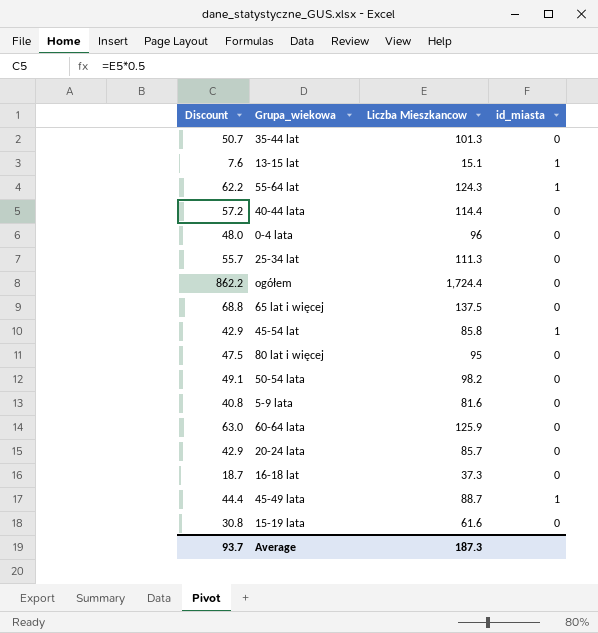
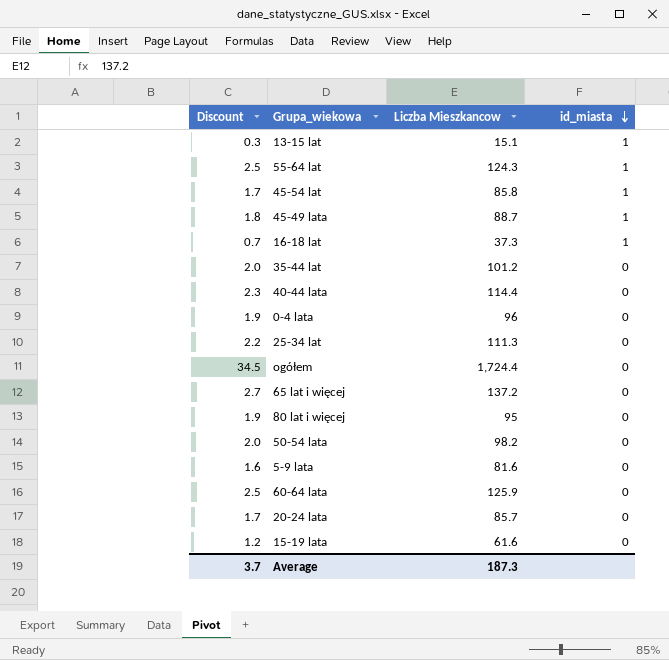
row order: none -> id_miasta descending
column Discount | formula: [Liczba Mieszkancow] * 0.5 -> [Liczba Mieszkancow] * 0.02
16-18 lat | id_miasta: 0 -> 1
35-44 lat | Liczba Mieszkancow: 101.3 -> 101.2
65 lat i więcej | Liczba Mieszkancow: 137.5 -> 137.2
Average | Discount: 93.7 -> 3.7

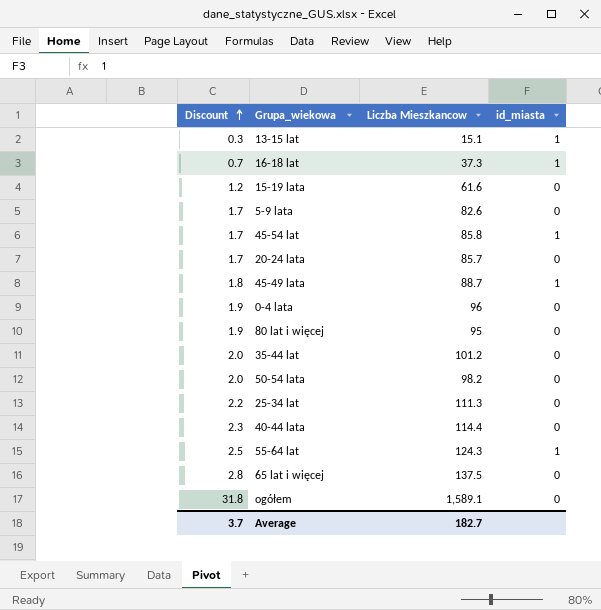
row order: id_miasta descending -> Discount ascending
row 60-64 lata: 2.5 | 125.9 | 0 -> none
5-9 lata | Discount: 1.6 -> 1.7
5-9 lata | Liczba Mieszkancow: 81.6 -> 82.6
65 lat i więcej | Discount: 2.7 -> 2.8
65 lat i więcej | Liczba Mieszkancow: 137.2 -> 137.5
ogółem | Discount: 34.5 -> 31.8
ogółem | Liczba Mieszkancow: 1,724.4 -> 1,589.1
Average | Liczba Mieszkancow: 187.3 -> 182.7

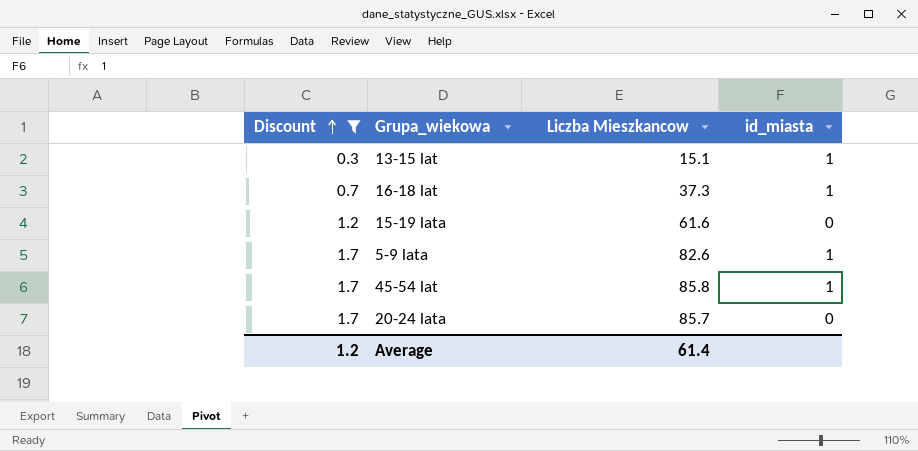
filter: none -> Discount <= 1.7
5-9 lata | id_miasta: 0 -> 1
Average | Discount: 3.7 -> 1.2
Average | Liczba Mieszkancow: 182.7 -> 61.4

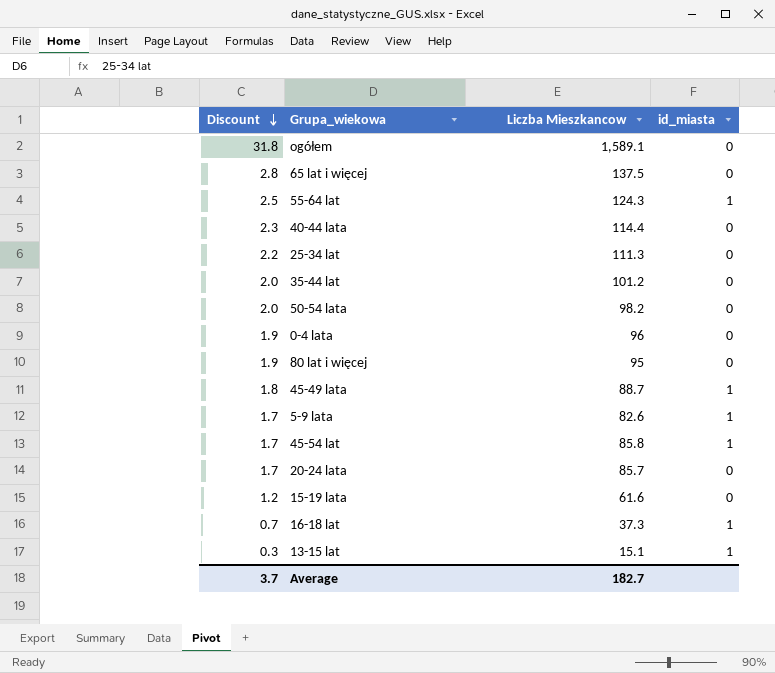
filter: Discount <= 1.7 -> none
row order: Discount ascending -> Discount descending
Average | Discount: 1.2 -> 3.7
Average | Liczba Mieszkancow: 61.4 -> 182.7

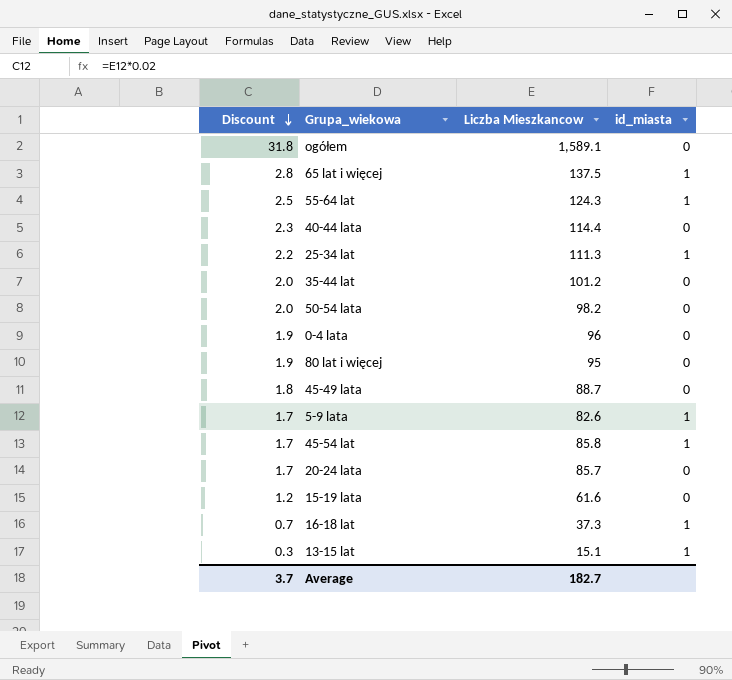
65 lat i więcej | id_miasta: 0 -> 1
25-34 lat | id_miasta: 0 -> 1
45-49 lata | id_miasta: 1 -> 0

